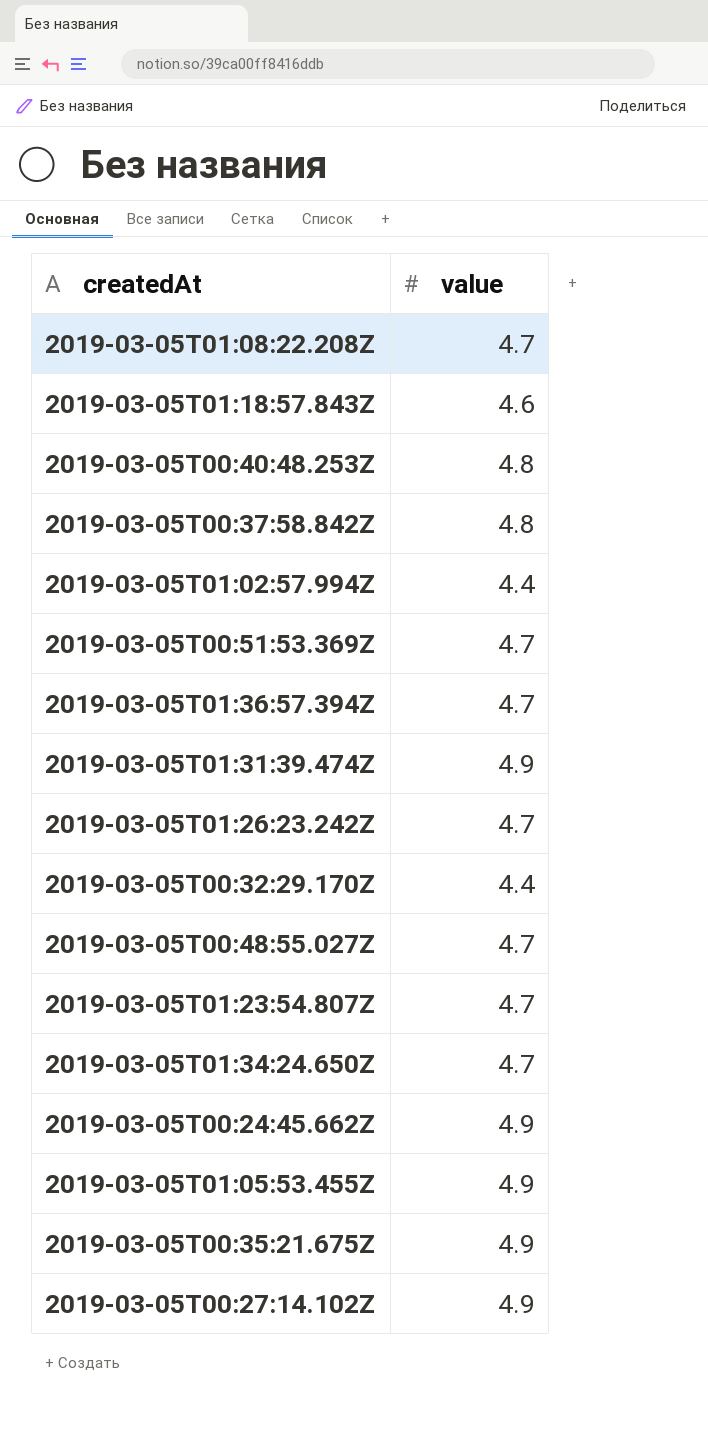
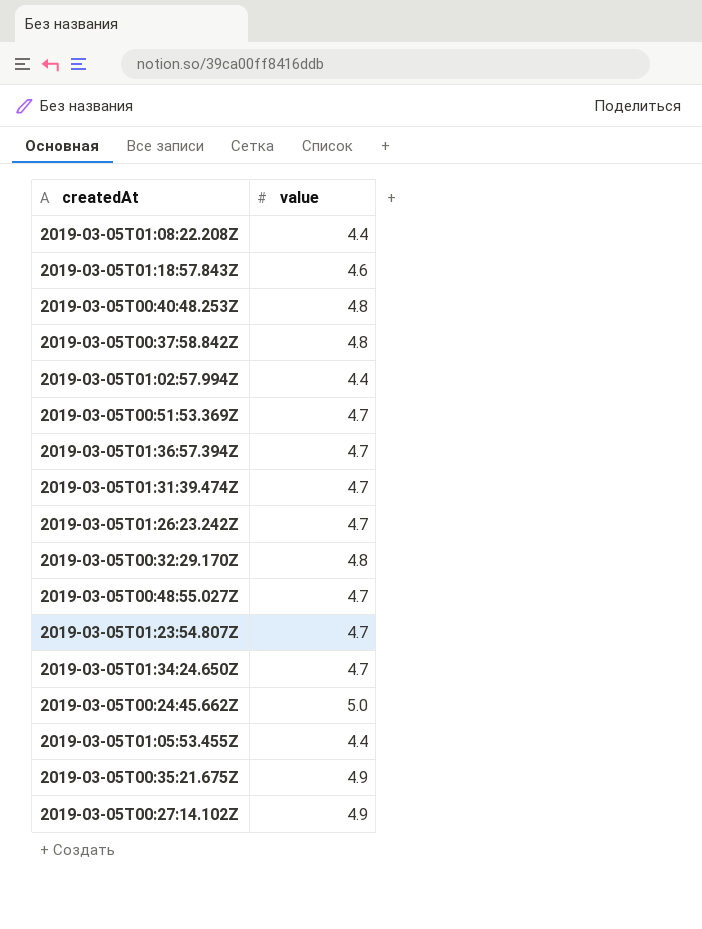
2019-03-05T01:08:22.208Z | value: 4.7 -> 4.4
2019-03-05T01:31:39.474Z | value: 4.9 -> 4.7
2019-03-05T00:32:29.170Z | value: 4.4 -> 4.8
2019-03-05T00:24:45.662Z | value: 4.9 -> 5.0
2019-03-05T01:05:53.455Z | value: 4.9 -> 4.4

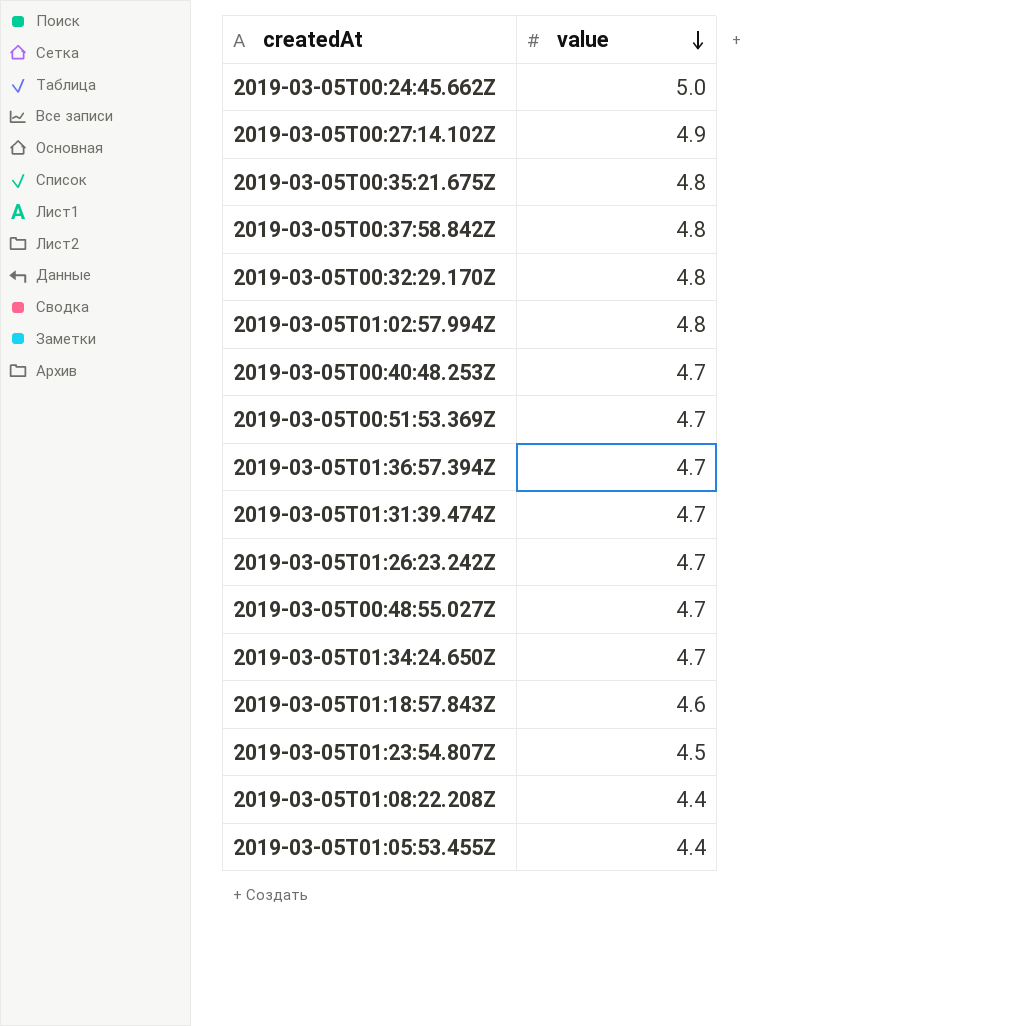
row order: none -> value descending
2019-03-05T00:35:21.675Z | value: 4.9 -> 4.8
2019-03-05T01:02:57.994Z | value: 4.4 -> 4.8
2019-03-05T00:40:48.253Z | value: 4.8 -> 4.7
2019-03-05T01:23:54.807Z | value: 4.7 -> 4.5

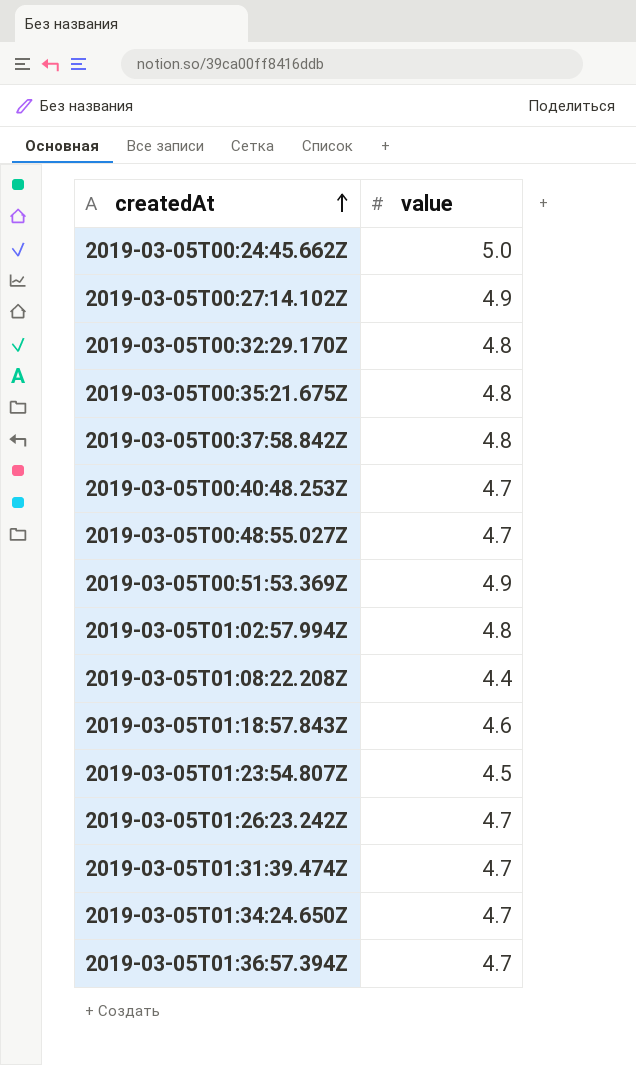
row order: value descending -> createdAt ascending
row 2019-03-05T01:05:53.455Z: 4.4 -> none
2019-03-05T00:51:53.369Z | value: 4.7 -> 4.9

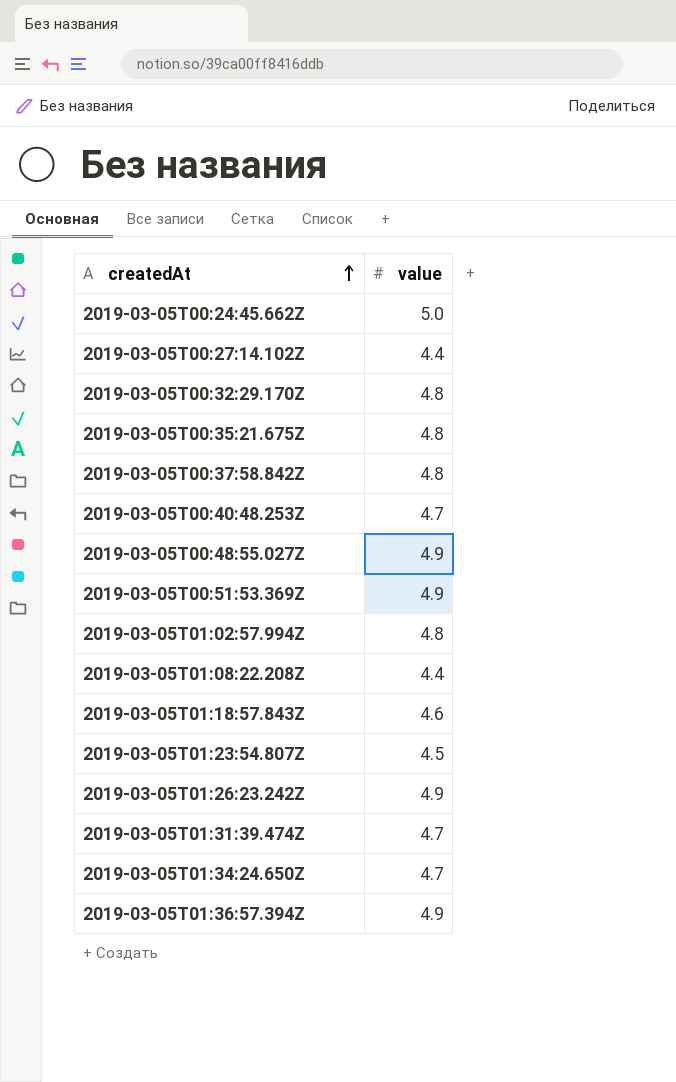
2019-03-05T00:27:14.102Z | value: 4.9 -> 4.4
2019-03-05T00:48:55.027Z | value: 4.7 -> 4.9
2019-03-05T01:26:23.242Z | value: 4.7 -> 4.9
2019-03-05T01:36:57.394Z | value: 4.7 -> 4.9

